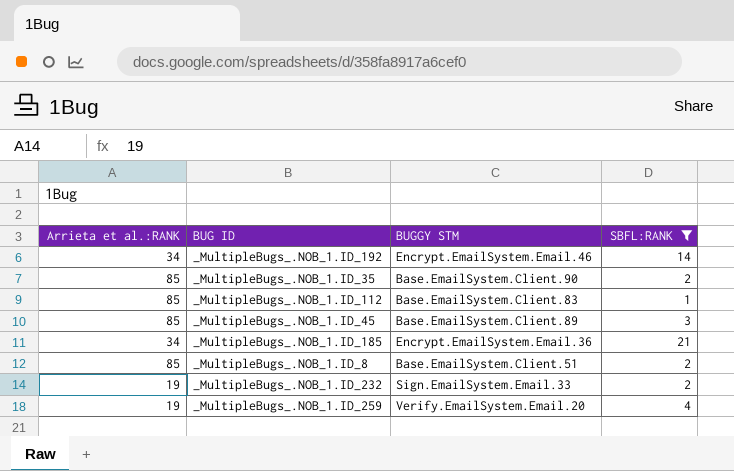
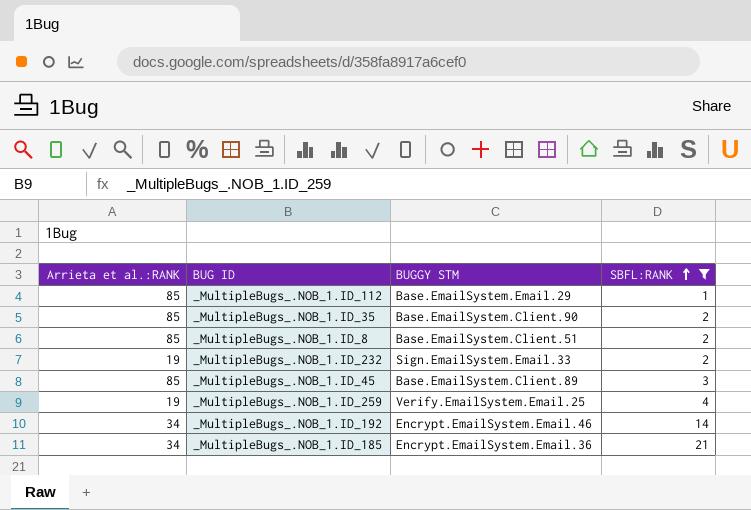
row order: none -> SBFL:RANK ascending
_MultipleBugs_.NOB_1.ID_112 | BUGGY STM: Base.EmailSystem.Client.83 -> Base.EmailSystem.Email.29
_MultipleBugs_.NOB_1.ID_259 | BUGGY STM: Verify.EmailSystem.Email.20 -> Verify.EmailSystem.Email.25

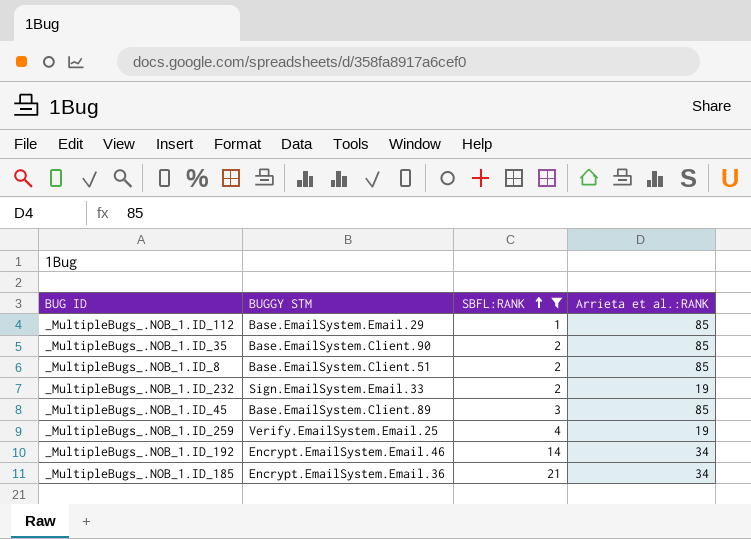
column Arrieta et al.:RANK | position: 1 -> 4

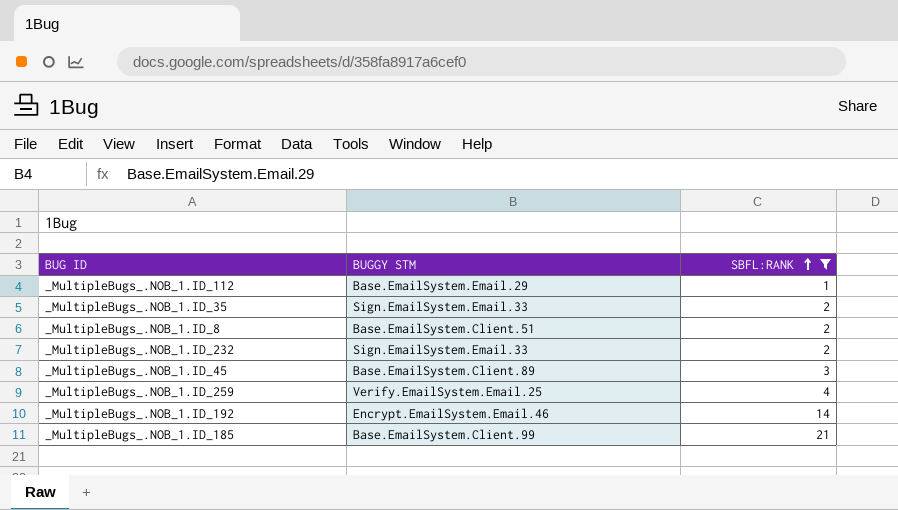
column Arrieta et al.:RANK | position: 4 -> none
_MultipleBugs_.NOB_1.ID_35 | BUGGY STM: Base.EmailSystem.Client.90 -> Sign.EmailSystem.Email.33
_MultipleBugs_.NOB_1.ID_185 | BUGGY STM: Encrypt.EmailSystem.Email.36 -> Base.EmailSystem.Client.99

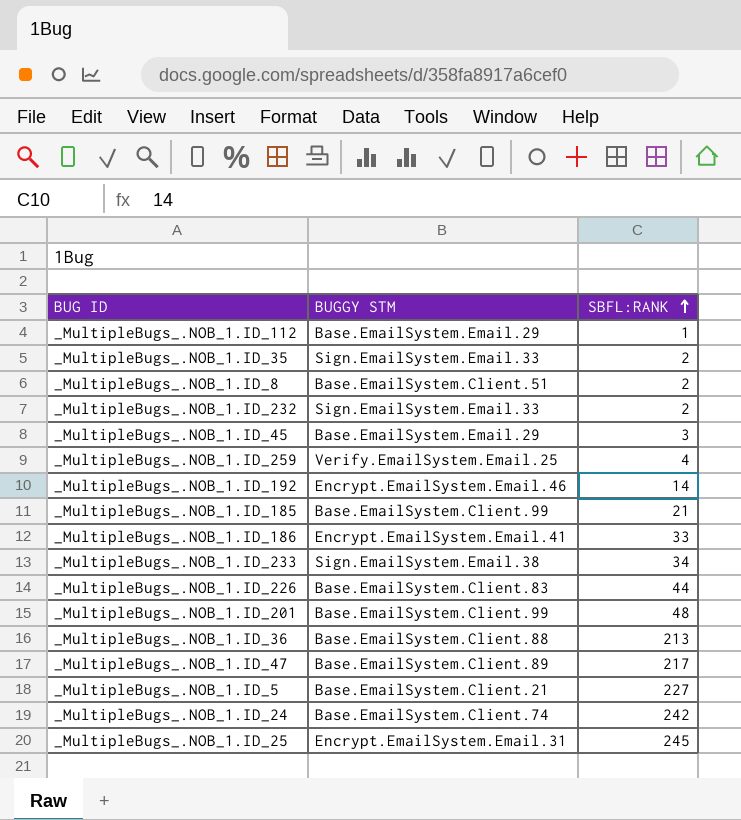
filter: SBFL:RANK <= 21 -> none
_MultipleBugs_.NOB_1.ID_45 | BUGGY STM: Base.EmailSystem.Client.89 -> Base.EmailSystem.Email.29

